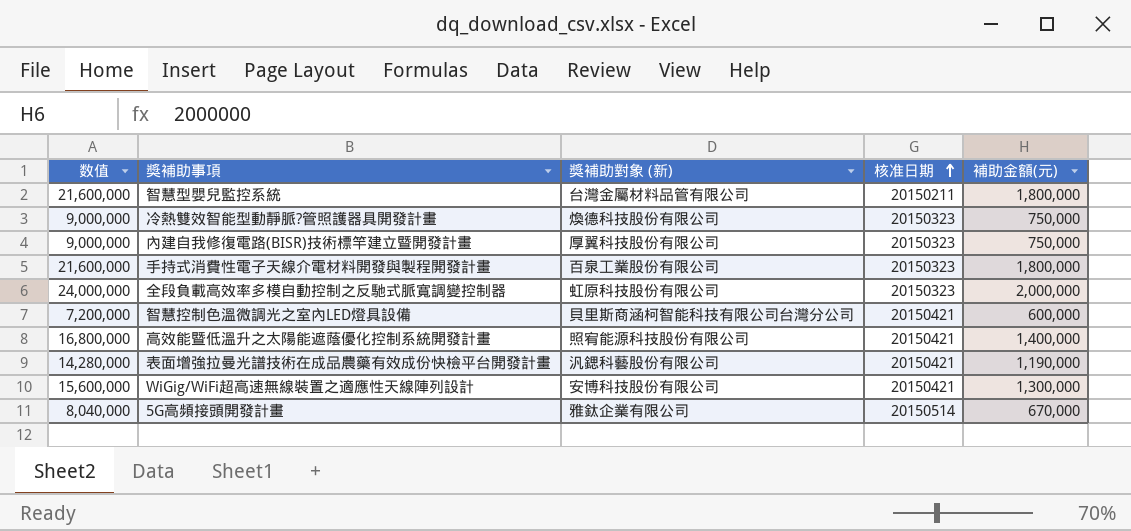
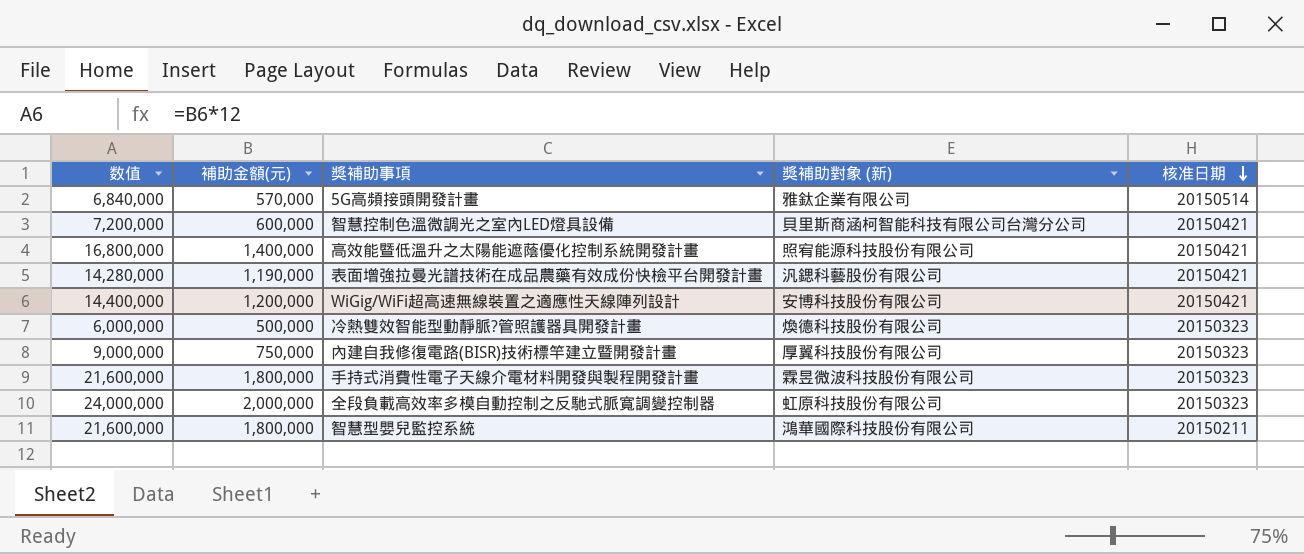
row order: 核准日期 ascending -> 核准日期 descending
column 補助金額(元) | position: 5 -> 2
5G高頻接頭開發計畫 | 数值: 8,040,000 -> 6,840,000
5G高頻接頭開發計畫 | 補助金額(元): 670,000 -> 570,000
WiGig/WiFi超高速無線裝置之適應性天線陣列設計 | 数值: 15,600,000 -> 14,400,000
WiGig/WiFi超高速無線裝置之適應性天線陣列設計 | 補助金額(元): 1,300,000 -> 1,200,000
冷熱雙效智能型動靜脈?管照護器具開發計畫 | 数值: 9,000,000 -> 6,000,000
冷熱雙效智能型動靜脈?管照護器具開發計畫 | 補助金額(元): 750,000 -> 500,000
手持式消費性電子天線介電材料開發與製程開發計畫 | 獎補助對象 (新): 百泉工業股份有限公司 -> 霖昱微波科技股份有限公司
智慧型嬰兒監控系統 | 獎補助對象 (新): 台灣金屬材料品管有限公司 -> 鴻華國際科技股份有限公司

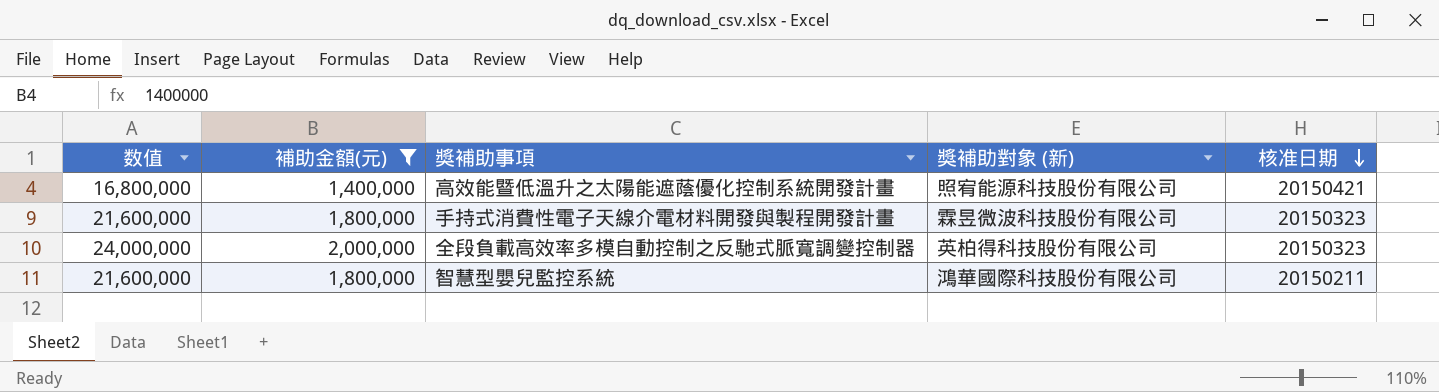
filter: none -> 補助金額(元) >= 1,400,000
全段負載高效率多模自動控制之反馳式脈寬調變控制器 | 獎補助對象 (新): 虹原科技股份有限公司 -> 英柏得科技股份有限公司

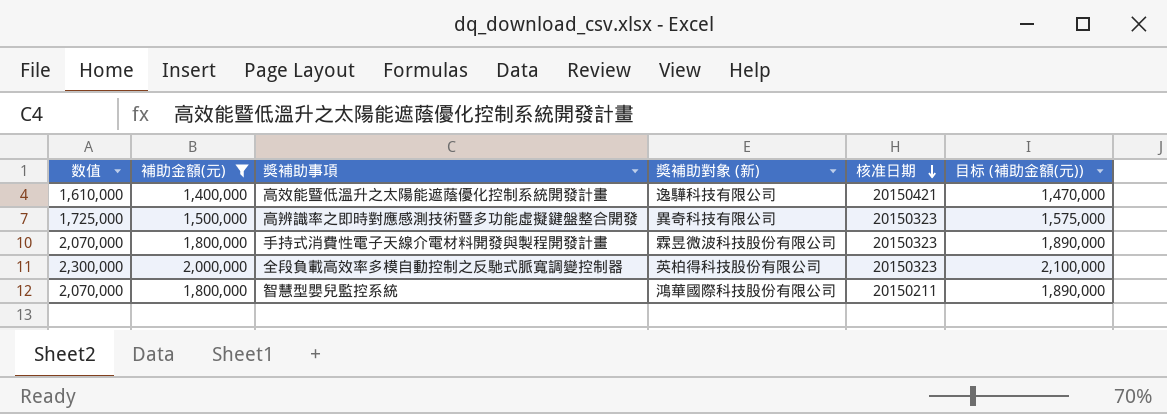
column 数值 | formula: [補助金額(元)] * 12 -> [補助金額(元)] * 1.15
column 目标 (補助金額(元)) | formula: none -> [補助金額(元)] * 1.05
高效能暨低溫升之太陽能遮蔭優化控制系統開發計畫 | 獎補助對象 (新): 照宥能源科技股份有限公司 -> 逸驊科技有限公司
row 高辨識率之即時對應感測技術暨多功能虛擬鍵盤整合開發: none -> 1,725,000 | 1,500,000 | 異奇科技有限公司 | 20150323 | 1,575,000

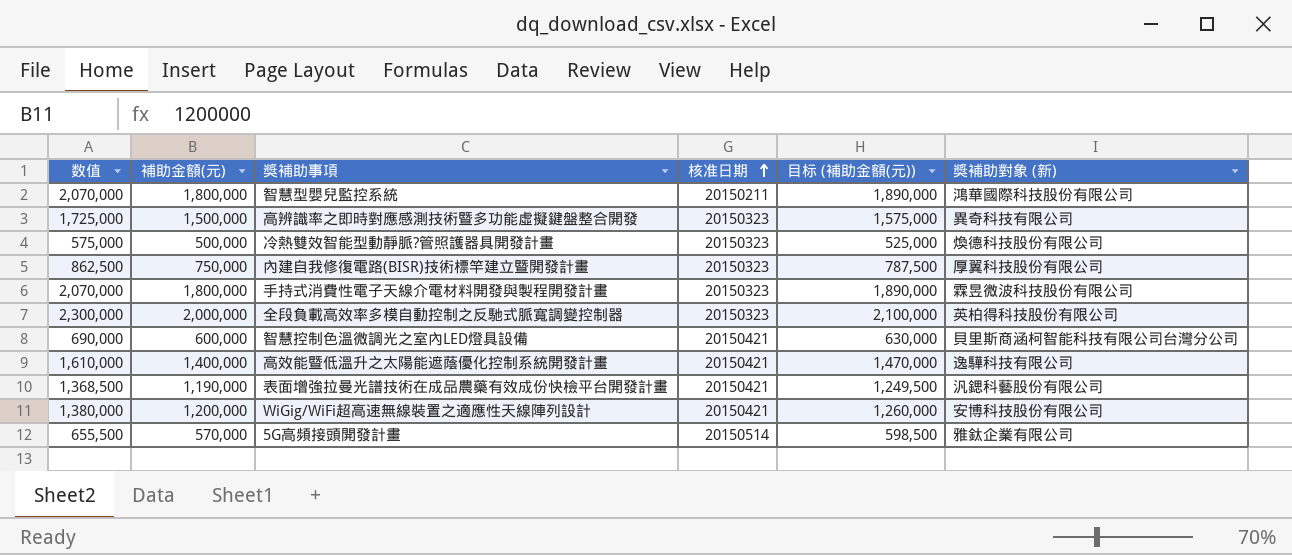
filter: 補助金額(元) >= 1,400,000 -> none
row order: 核准日期 descending -> 核准日期 ascending
column 獎補助對象 (新) | position: 4 -> 6

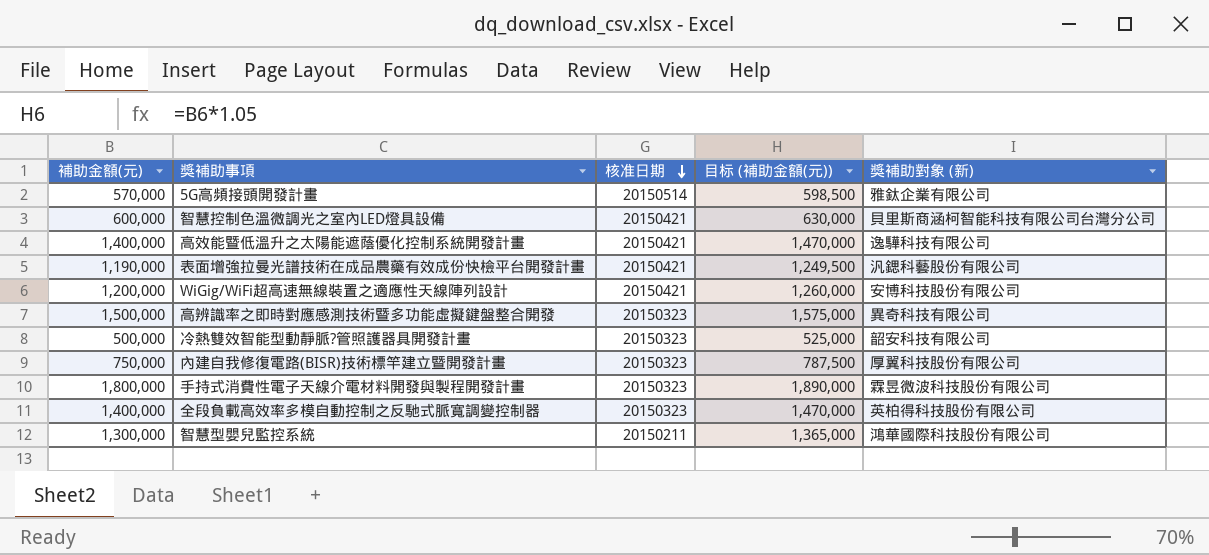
row order: 核准日期 ascending -> 核准日期 descending
column 数值 | formula: [補助金額(元)] * 1.15 -> none
冷熱雙效智能型動靜脈?管照護器具開發計畫 | 獎補助對象 (新): 煥德科技股份有限公司 -> 韶安科技有限公司
全段負載高效率多模自動控制之反馳式脈寬調變控制器 | 補助金額(元): 2,000,000 -> 1,400,000
全段負載高效率多模自動控制之反馳式脈寬調變控制器 | 目标 (補助金額(元)): 2,100,000 -> 1,470,000
智慧型嬰兒監控系統 | 補助金額(元): 1,800,000 -> 1,300,000
智慧型嬰兒監控系統 | 目标 (補助金額(元)): 1,890,000 -> 1,365,000

